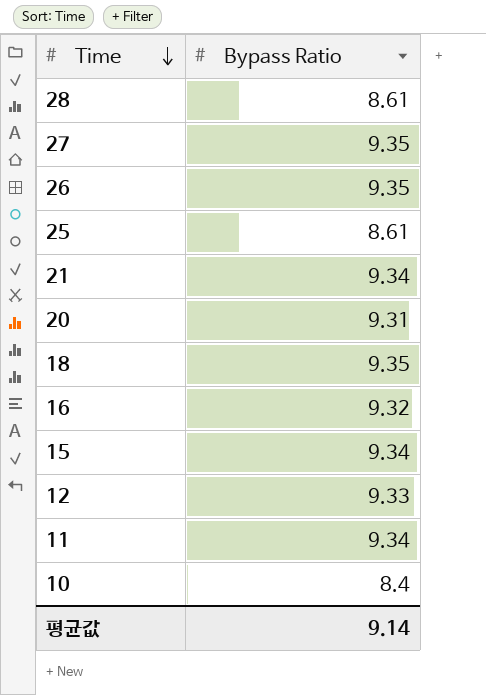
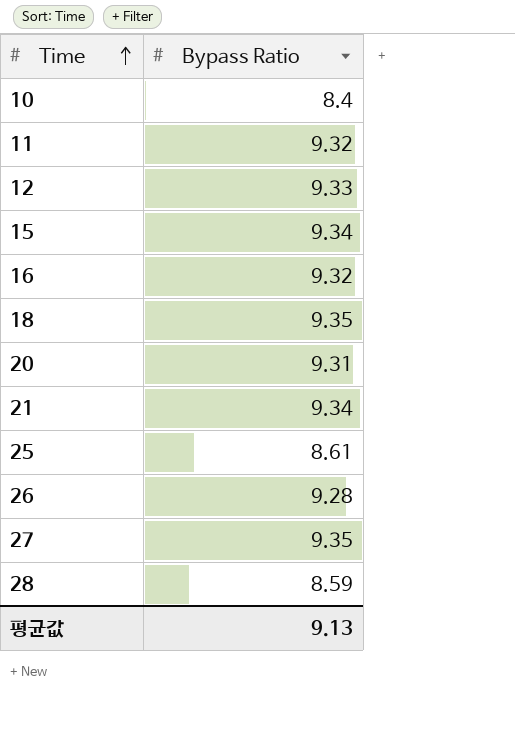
row order: Time descending -> Time ascending
11 | Bypass Ratio: 9.34 -> 9.32
26 | Bypass Ratio: 9.35 -> 9.28
28 | Bypass Ratio: 8.61 -> 8.59
평균값 | Bypass Ratio: 9.14 -> 9.13

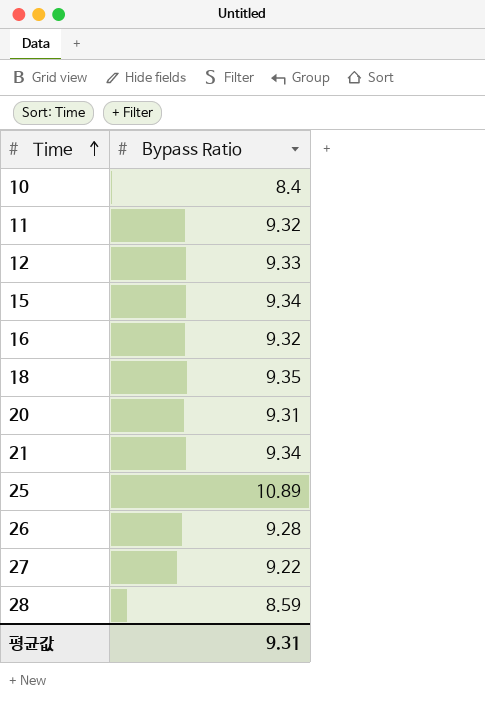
25 | Bypass Ratio: 8.61 -> 10.89
27 | Bypass Ratio: 9.35 -> 9.22
평균값 | Bypass Ratio: 9.13 -> 9.31

